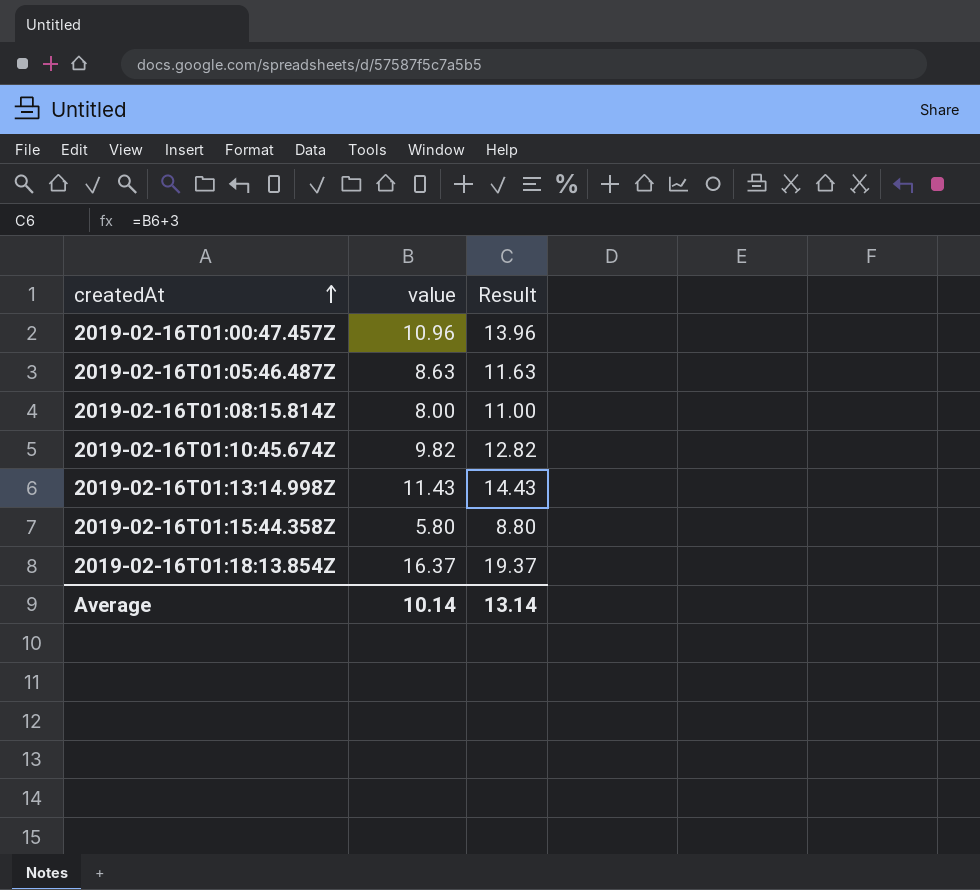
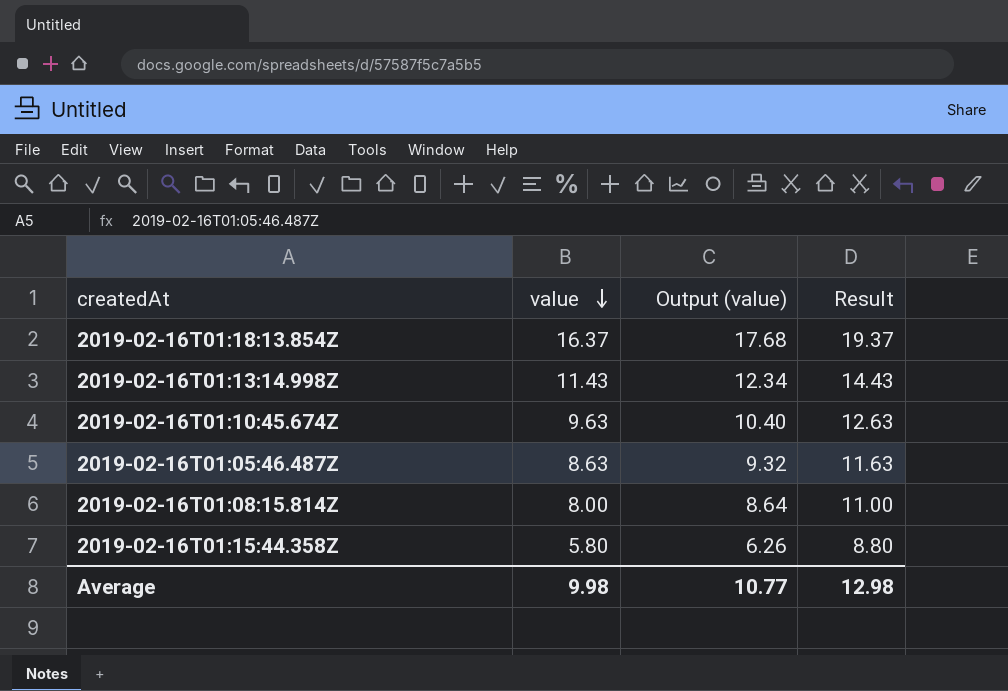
row order: createdAt ascending -> value descending
column Output (value) | formula: none -> [value] * 1.08
row 2019-02-16T01:00:47.457Z: 10.96 | 13.96 -> none
2019-02-16T01:10:45.674Z | value: 9.82 -> 9.63
2019-02-16T01:10:45.674Z | Result: 12.82 -> 12.63
Average | value: 10.14 -> 9.98
Average | Result: 13.14 -> 12.98

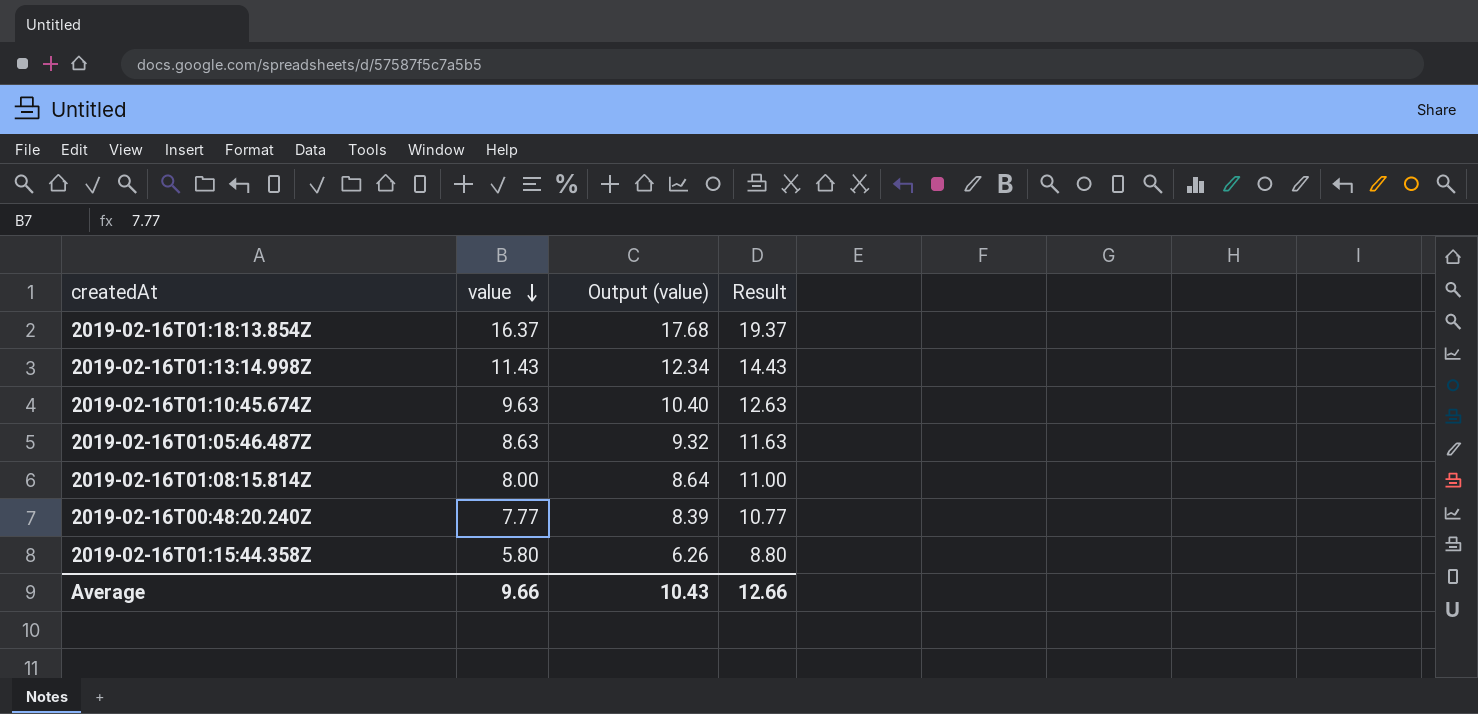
row 2019-02-16T00:48:20.240Z: none -> 7.77 | 8.39 | 10.77
Average | value: 9.98 -> 9.66
Average | Output (value): 10.77 -> 10.43
Average | Result: 12.98 -> 12.66

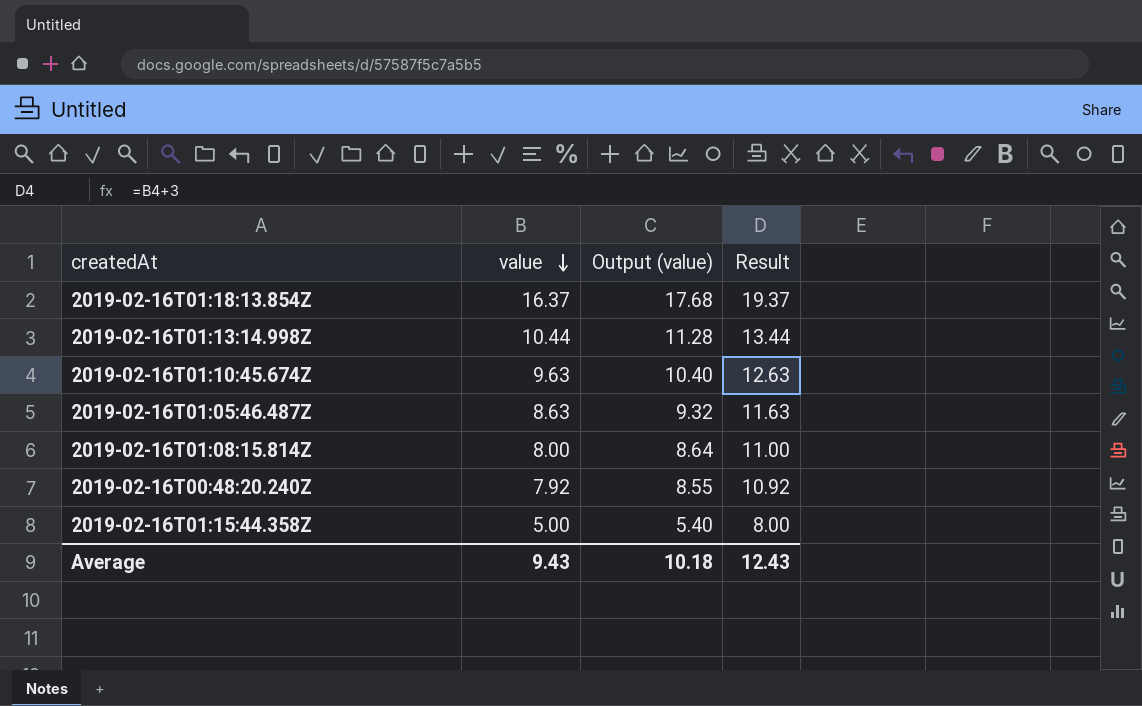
2019-02-16T01:13:14.998Z | value: 11.43 -> 10.44
2019-02-16T01:13:14.998Z | Output (value): 12.34 -> 11.28
2019-02-16T01:13:14.998Z | Result: 14.43 -> 13.44
2019-02-16T00:48:20.240Z | value: 7.77 -> 7.92
2019-02-16T00:48:20.240Z | Output (value): 8.39 -> 8.55
2019-02-16T00:48:20.240Z | Result: 10.77 -> 10.92
2019-02-16T01:15:44.358Z | value: 5.80 -> 5.00
2019-02-16T01:15:44.358Z | Output (value): 6.26 -> 5.40
2019-02-16T01:15:44.358Z | Result: 8.80 -> 8.00
Average | value: 9.66 -> 9.43
Average | Output (value): 10.43 -> 10.18
Average | Result: 12.66 -> 12.43

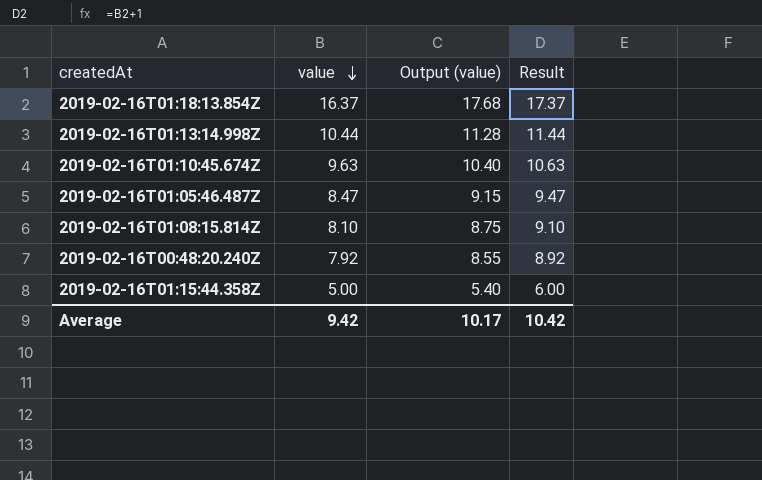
column Result | formula: [value] + 3 -> [value] + 1
2019-02-16T01:05:46.487Z | value: 8.63 -> 8.47
2019-02-16T01:05:46.487Z | Output (value): 9.32 -> 9.15
2019-02-16T01:08:15.814Z | value: 8.00 -> 8.10
2019-02-16T01:08:15.814Z | Output (value): 8.64 -> 8.75
Average | value: 9.43 -> 9.42
Average | Output (value): 10.18 -> 10.17
Average | Result: 12.43 -> 10.42

